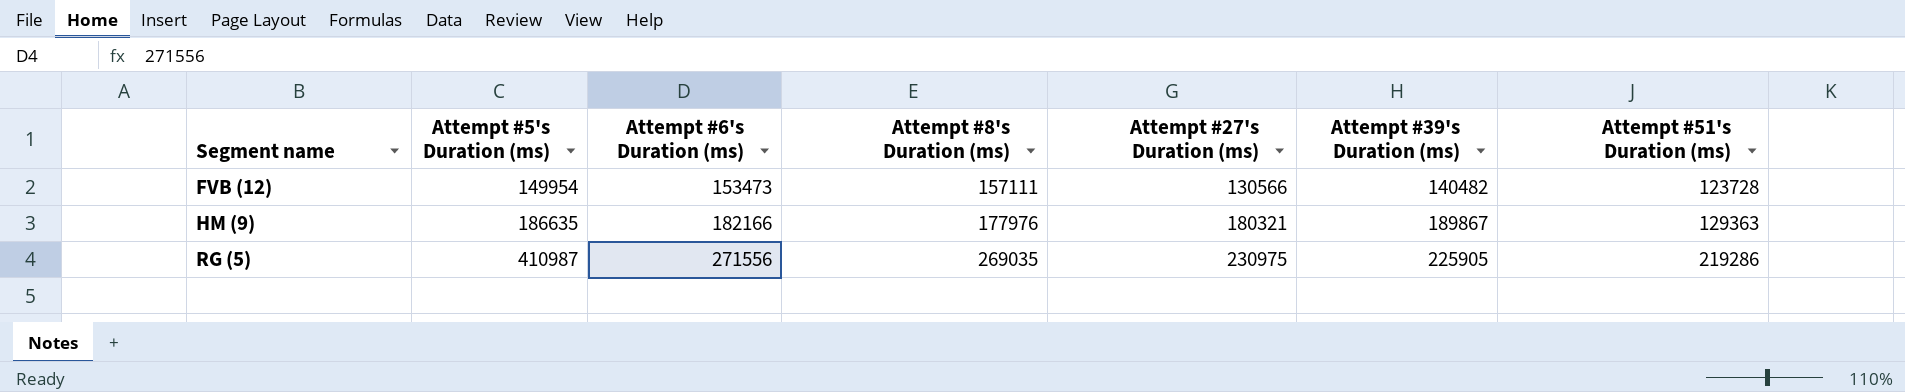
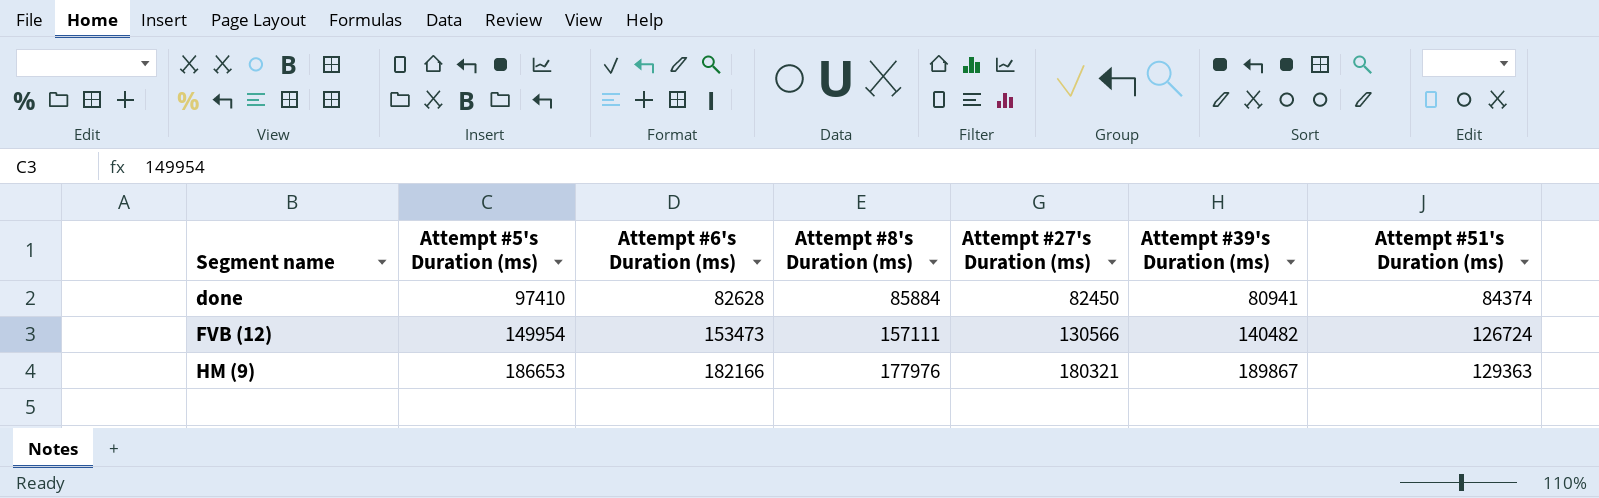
row RG (5): 410987 | 271556 | 269035 | 230975 | 225905 | 219286 -> none
row done: none -> 97410 | 82628 | 85884 | 82450 | 80941 | 84374
FVB (12) | Attempt #51's Duration (ms): 123728 -> 126724
HM (9) | Attempt #5's Duration (ms): 186635 -> 186653

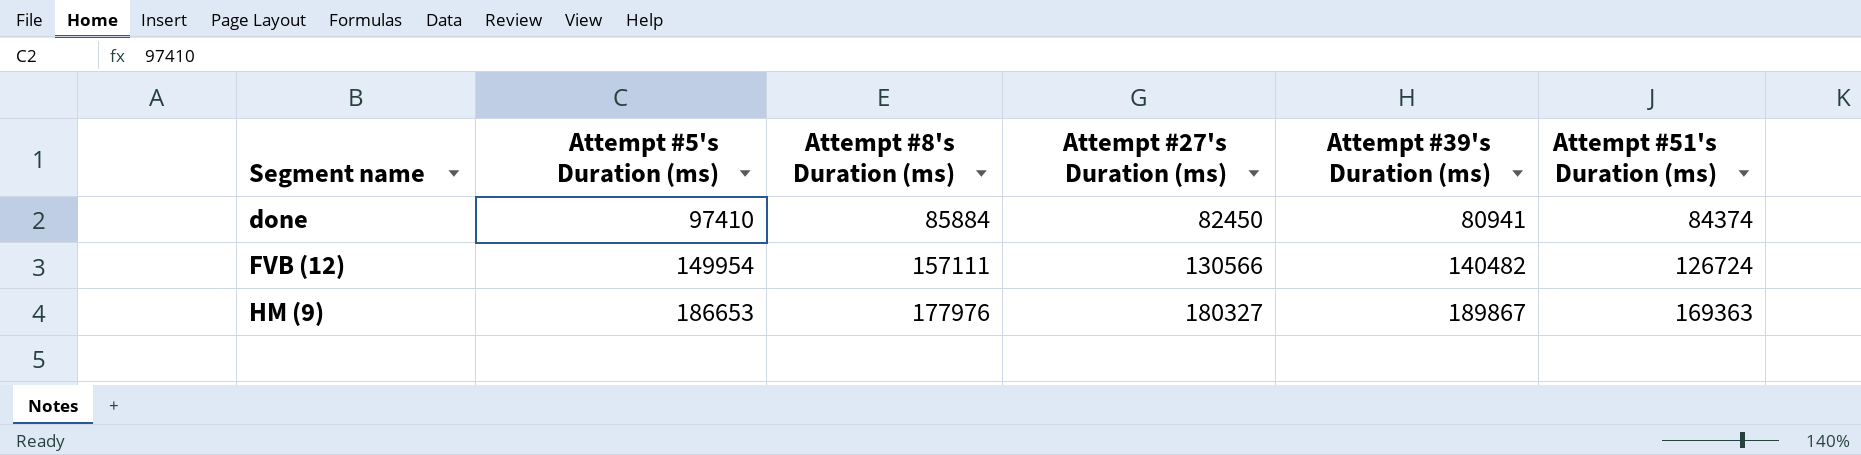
column Attempt #6's Duration (ms) | position: 3 -> none
HM (9) | Attempt #27's Duration (ms): 180321 -> 180327
HM (9) | Attempt #51's Duration (ms): 129363 -> 169363

